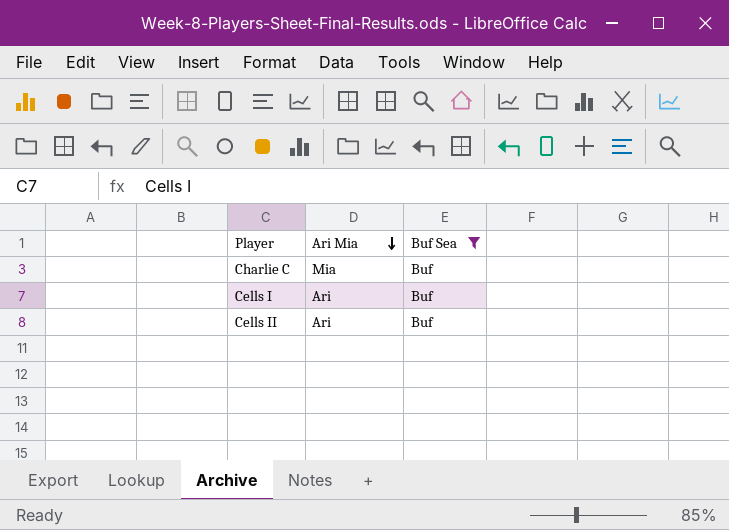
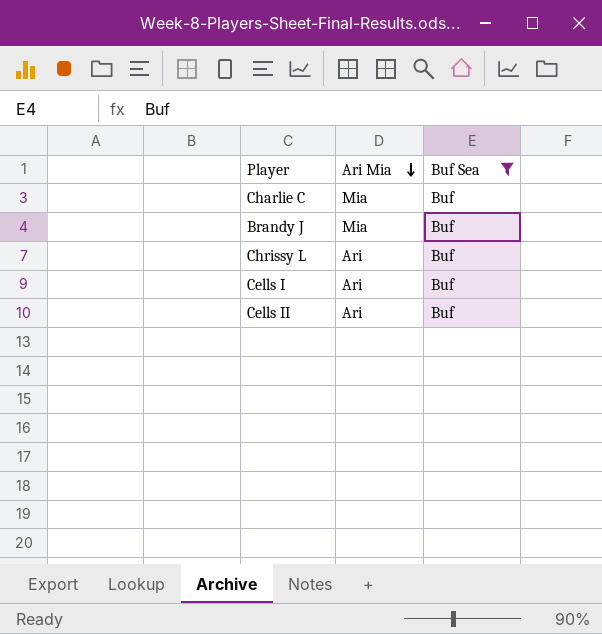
row Brandy J: none -> Mia | Buf
row Chrissy L: none -> Ari | Buf

